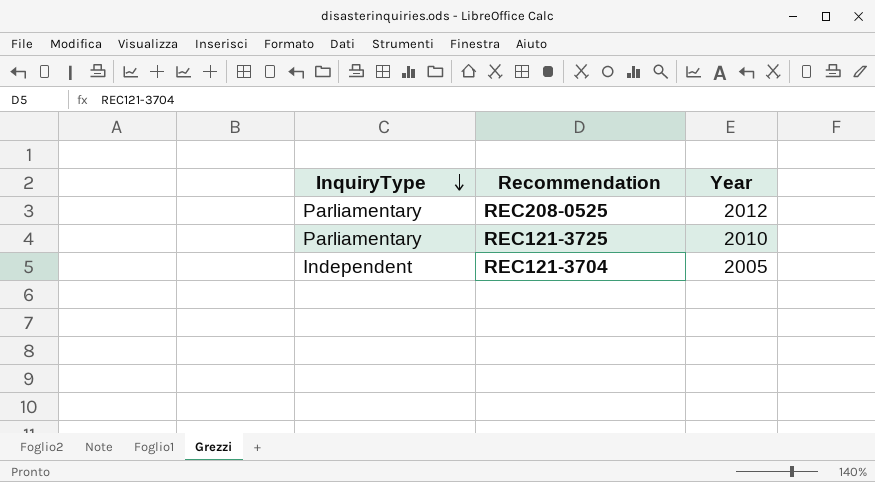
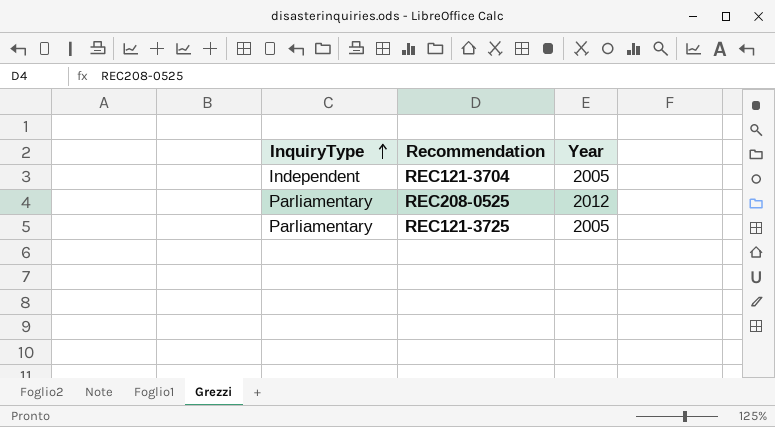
row order: InquiryType descending -> InquiryType ascending
REC121-3725 | Year: 2010 -> 2005

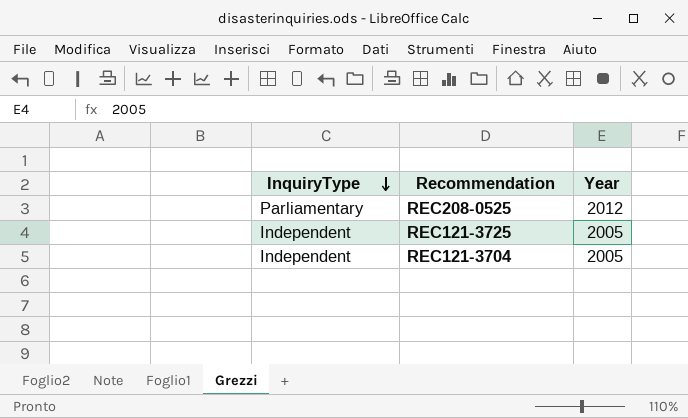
row order: InquiryType ascending -> InquiryType descending
REC121-3725 | InquiryType: Parliamentary -> Independent

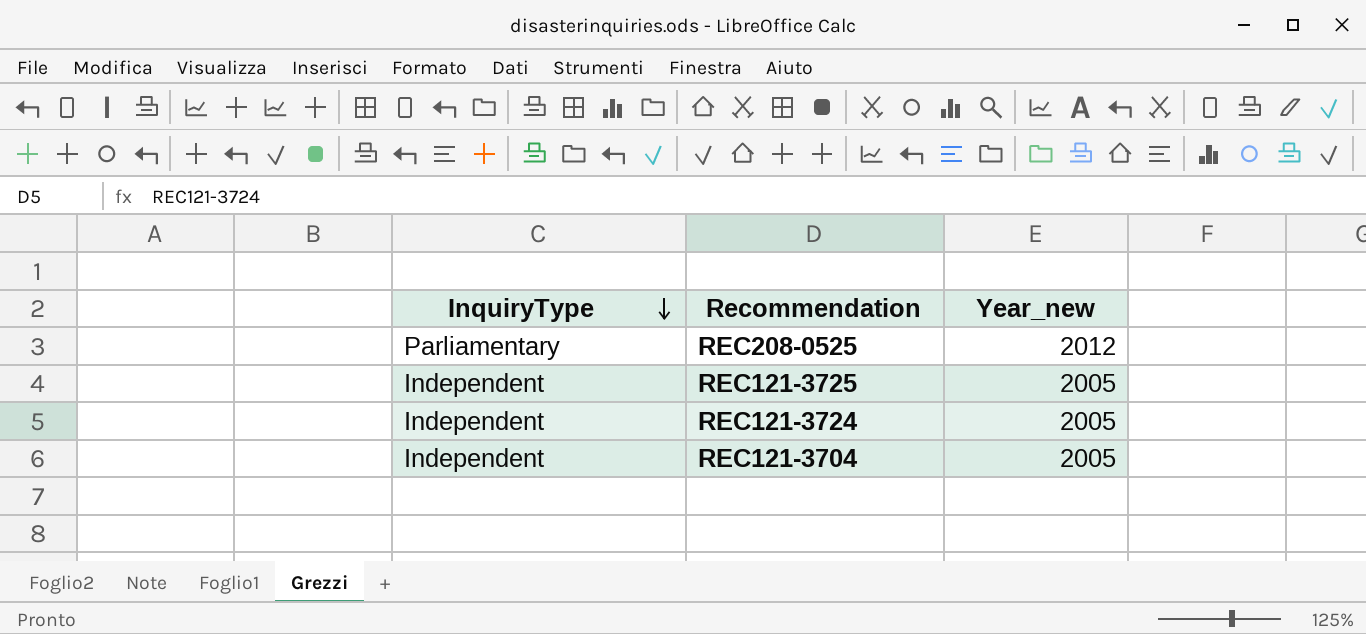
column name: Year -> Year_new
row REC121-3724: none -> Independent | 2005

